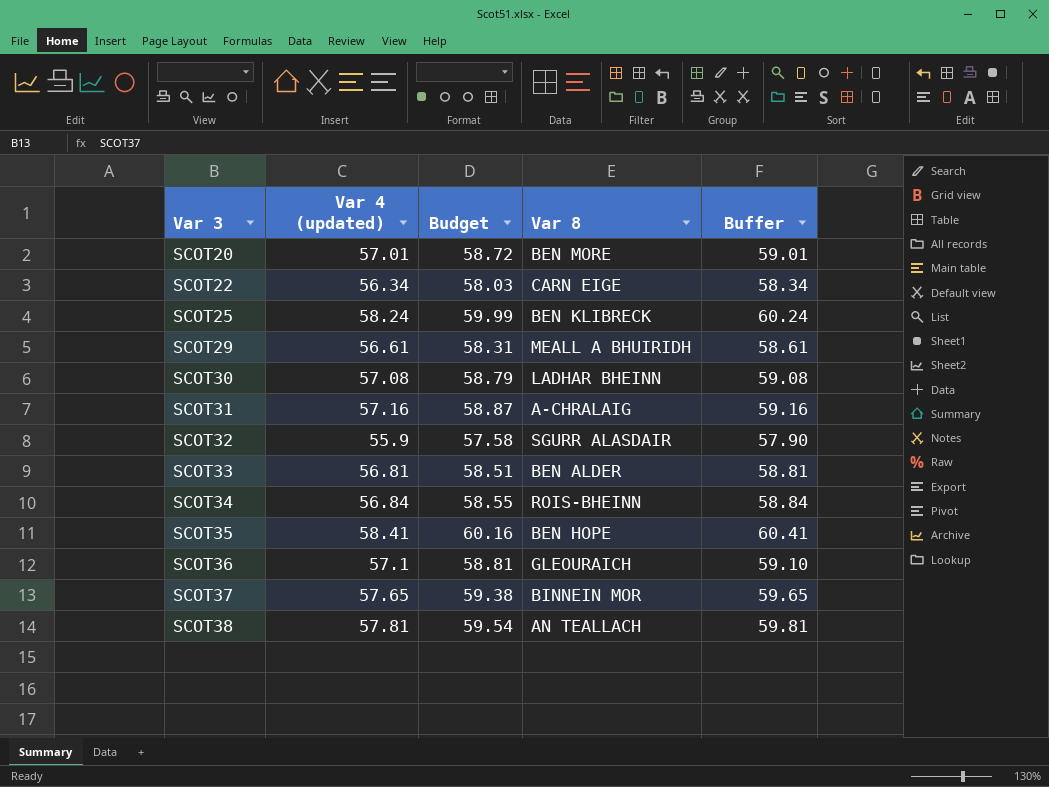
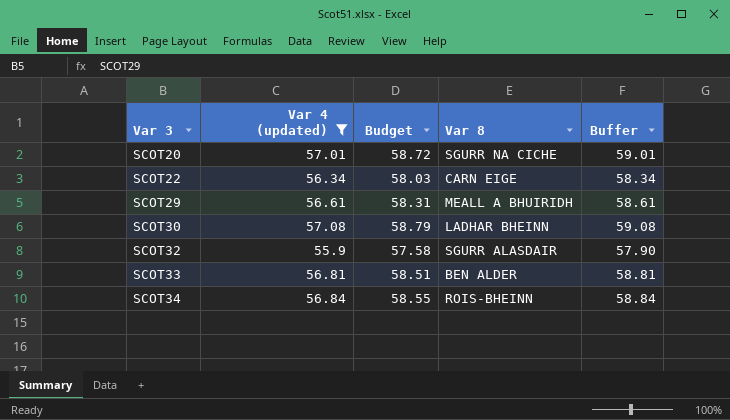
filter: none -> Var 4 (updated) <= 57.08
SCOT20 | Var 8: BEN MORE -> SGURR NA CICHE

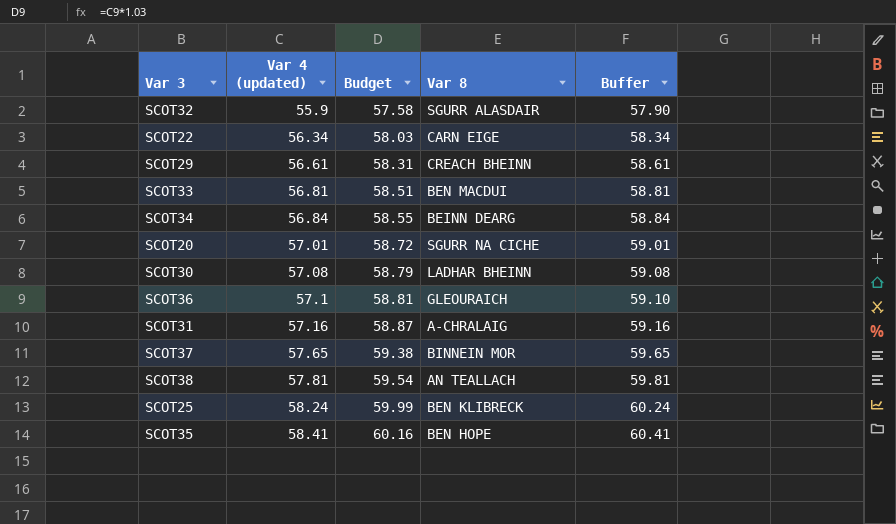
filter: Var 4 (updated) <= 57.08 -> none
row order: Var 3 ascending -> Var 4 (updated) ascending
SCOT29 | Var 8: MEALL A BHUIRIDH -> CREACH BHEINN
SCOT33 | Var 8: BEN ALDER -> BEN MACDUI
SCOT34 | Var 8: ROIS-BHEINN -> BEINN DEARG

